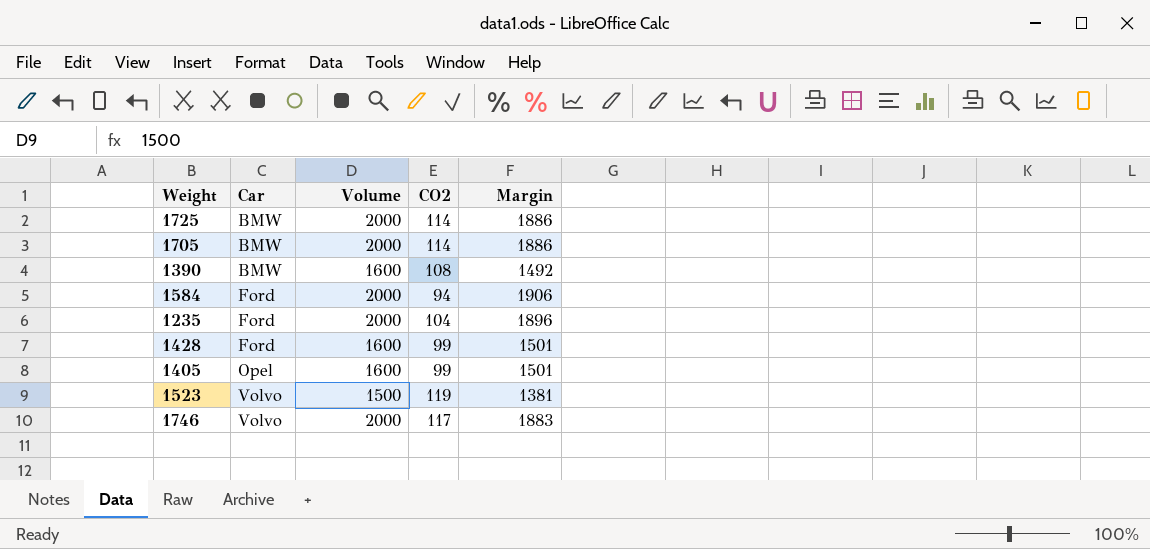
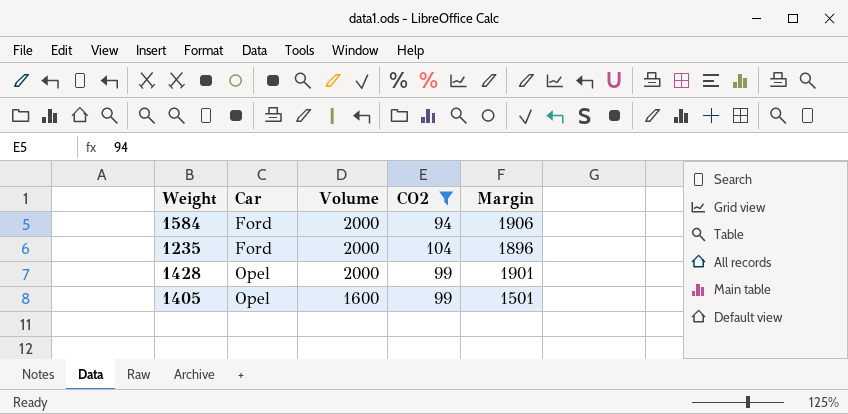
filter: none -> CO2 <= 104
1428 | Car: Ford -> Opel
1428 | Volume: 1600 -> 2000
1428 | Margin: 1501 -> 1901

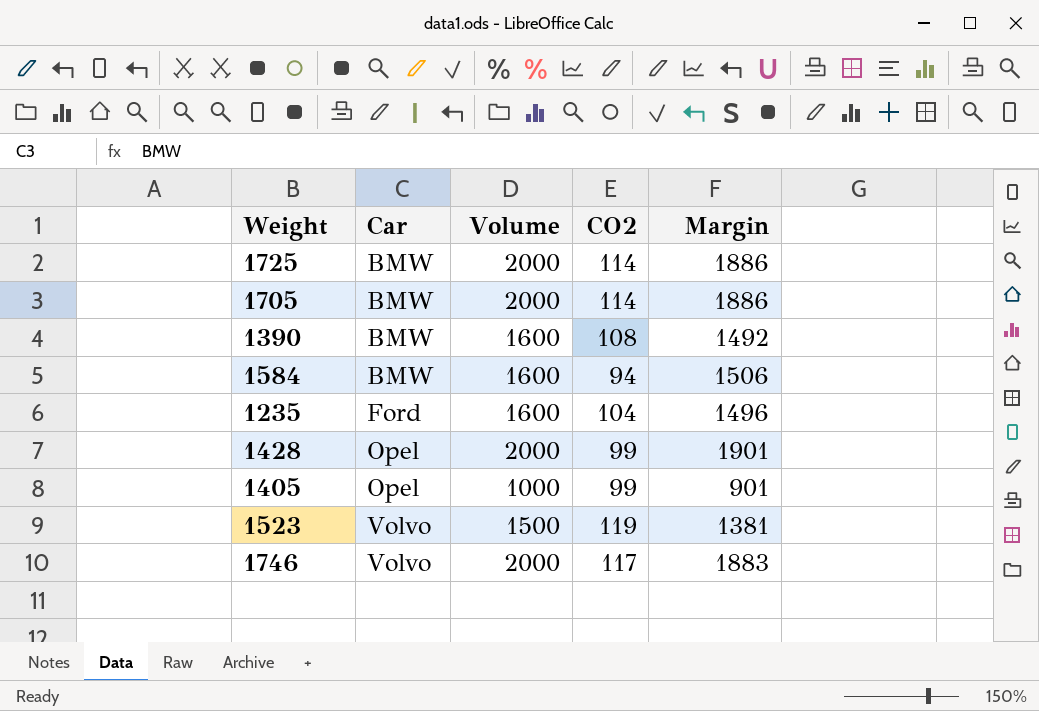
filter: CO2 <= 104 -> none
1584 | Car: Ford -> BMW
1584 | Volume: 2000 -> 1600
1584 | Margin: 1906 -> 1506
1235 | Volume: 2000 -> 1600
1235 | Margin: 1896 -> 1496
1405 | Volume: 1600 -> 1000
1405 | Margin: 1501 -> 901

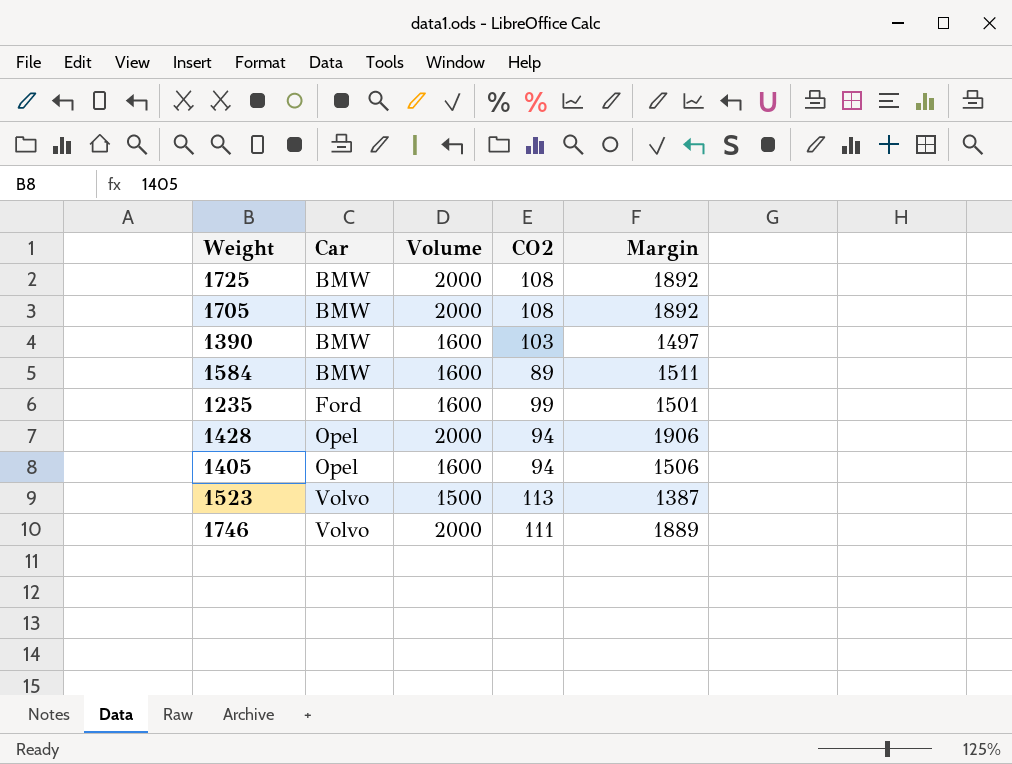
1725 | CO2: 114 -> 108
1725 | Margin: 1886 -> 1892
1705 | CO2: 114 -> 108
1705 | Margin: 1886 -> 1892
1390 | CO2: 108 -> 103
1390 | Margin: 1492 -> 1497
1584 | CO2: 94 -> 89
1584 | Margin: 1506 -> 1511
1235 | CO2: 104 -> 99
1235 | Margin: 1496 -> 1501
1428 | CO2: 99 -> 94
1428 | Margin: 1901 -> 1906
1405 | Volume: 1000 -> 1600
1405 | CO2: 99 -> 94
1405 | Margin: 901 -> 1506
1523 | CO2: 119 -> 113
1523 | Margin: 1381 -> 1387
1746 | CO2: 117 -> 111
1746 | Margin: 1883 -> 1889

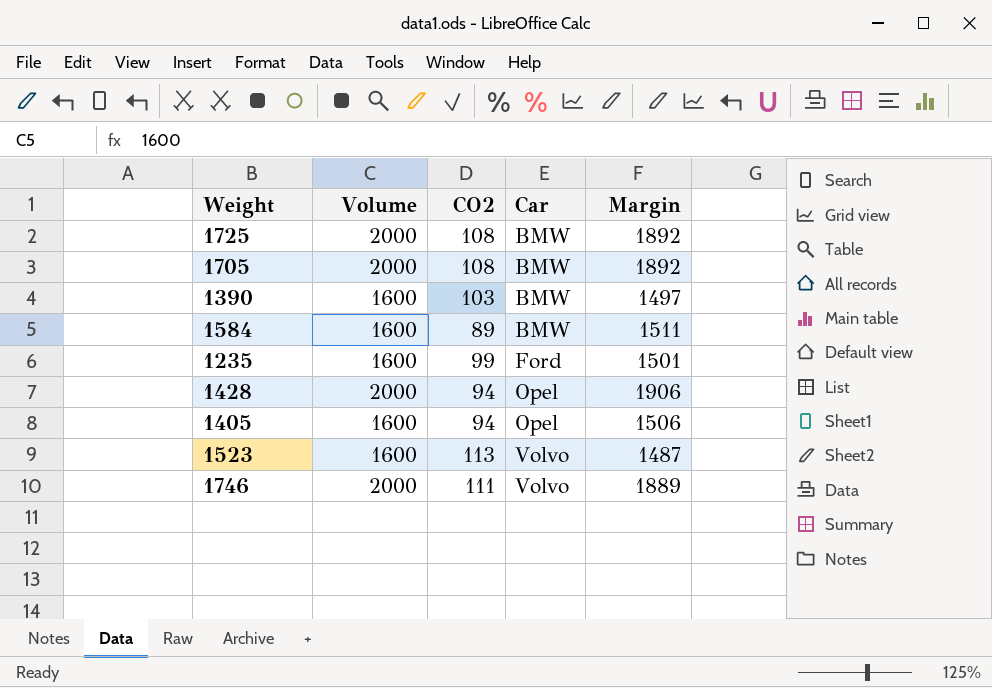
column Car | position: 2 -> 4
1523 | Volume: 1500 -> 1600
1523 | Margin: 1387 -> 1487

